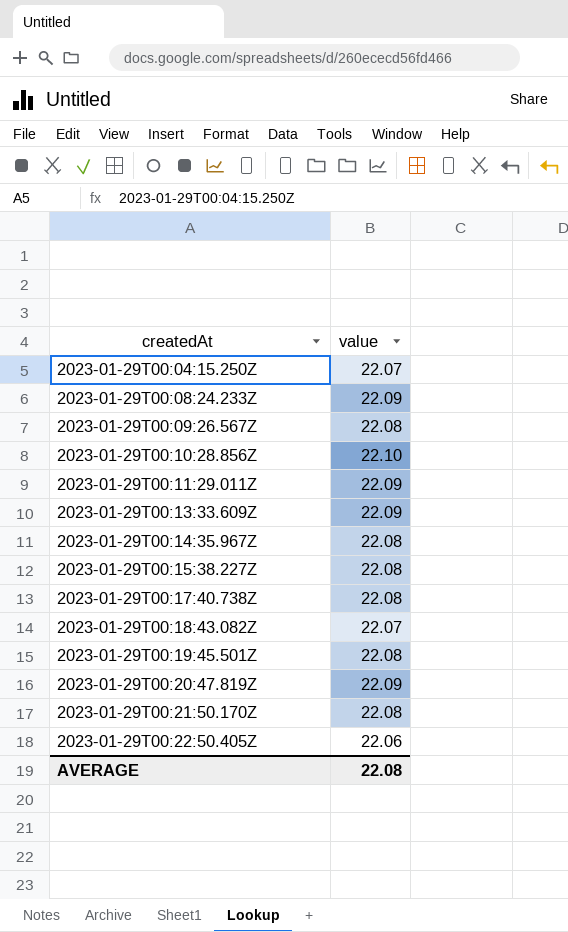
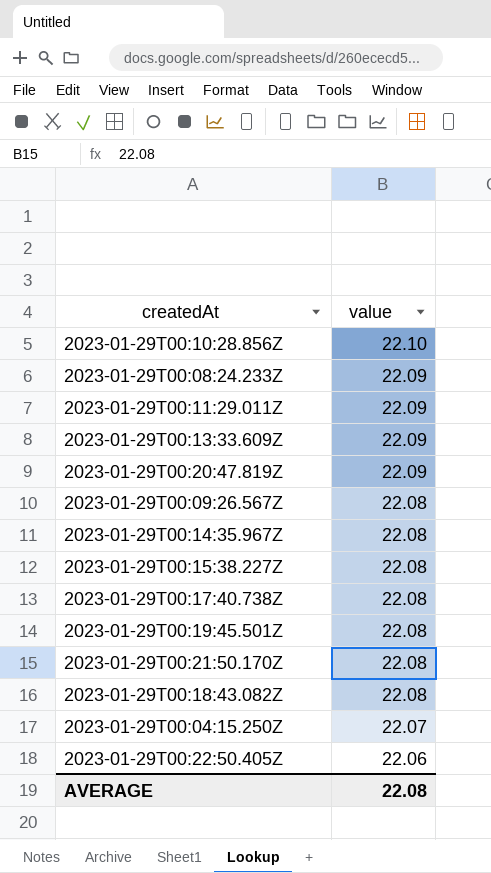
row order: createdAt ascending -> value descending
2023-01-29T00:18:43.082Z | value: 22.07 -> 22.08

